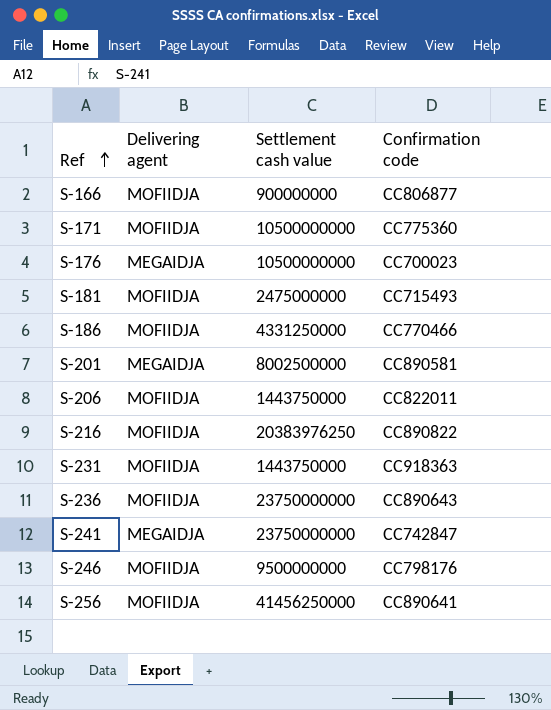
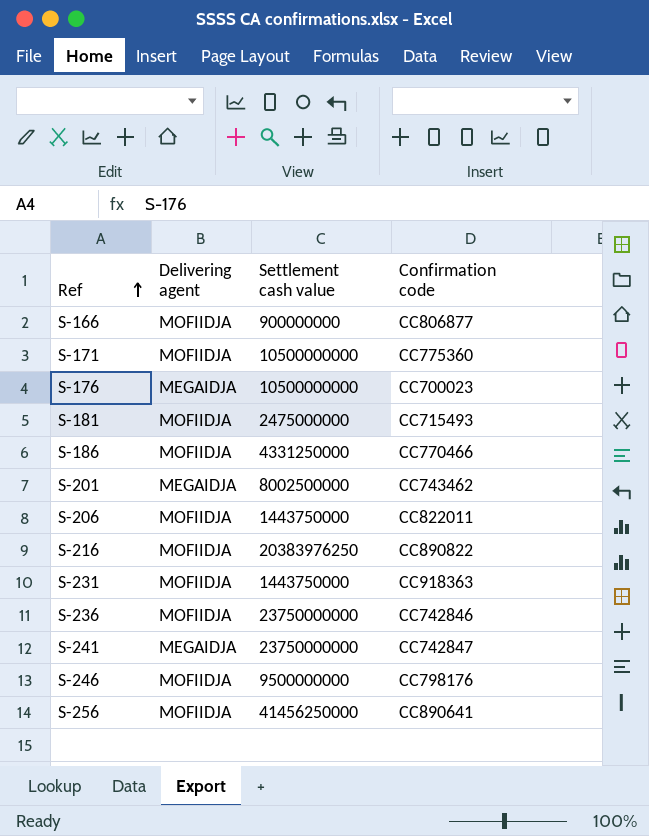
S-201 | Confirmation code: CC890581 -> CC743462
S-236 | Confirmation code: CC890643 -> CC742846

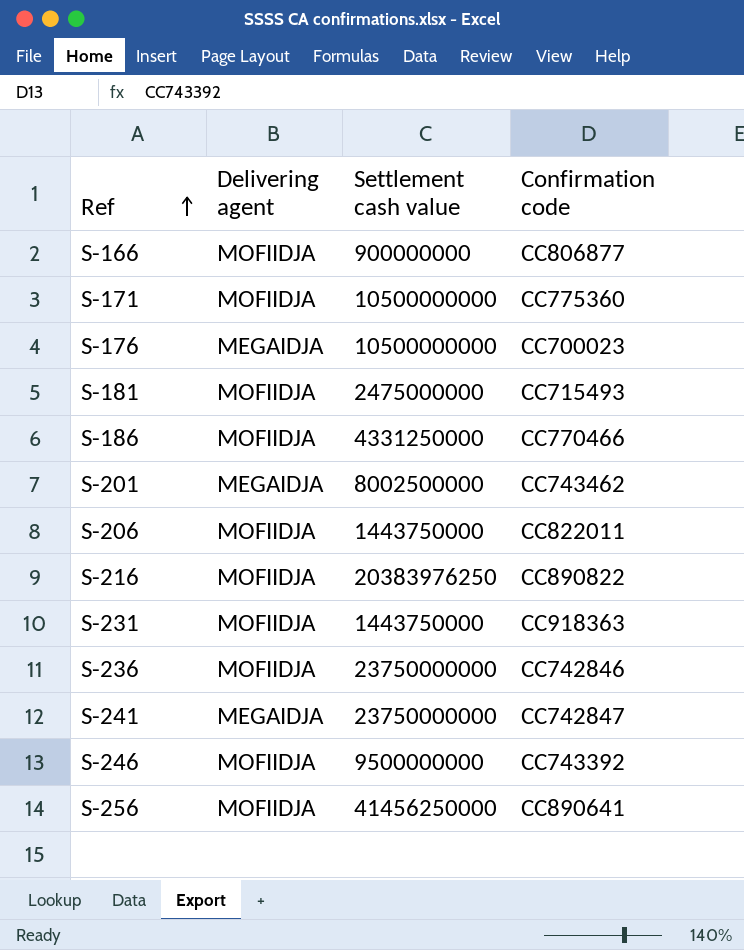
S-246 | Confirmation code: CC798176 -> CC743392

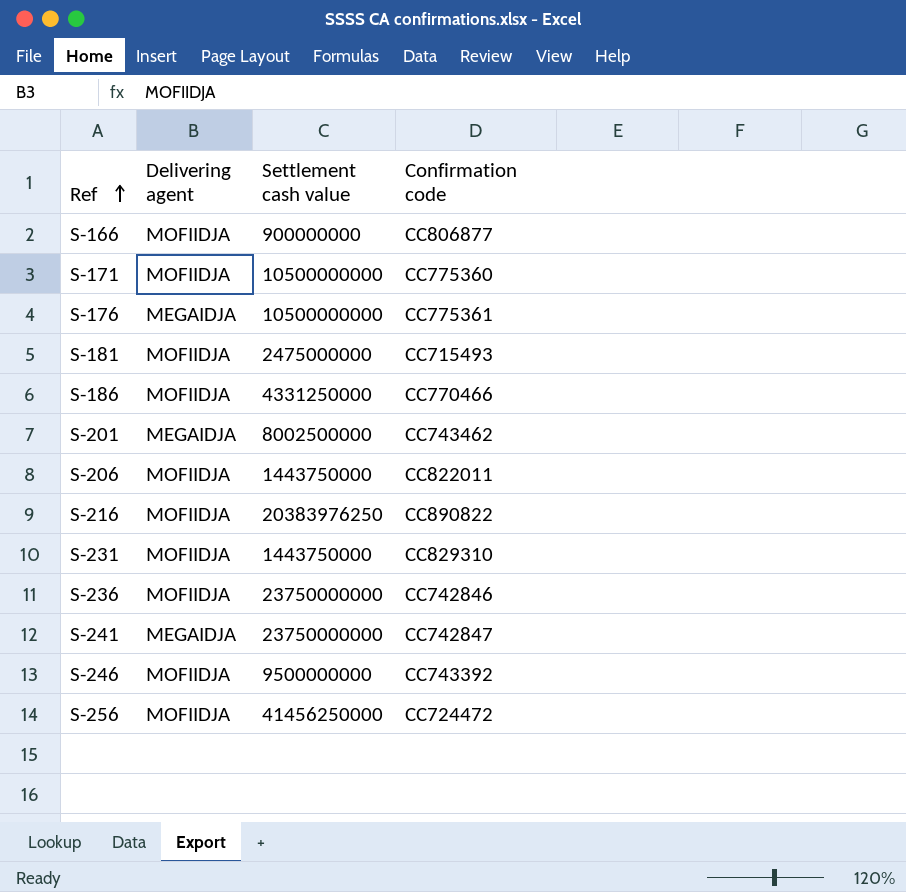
S-176 | Confirmation code: CC700023 -> CC775361
S-231 | Confirmation code: CC918363 -> CC829310
S-256 | Confirmation code: CC890641 -> CC724472

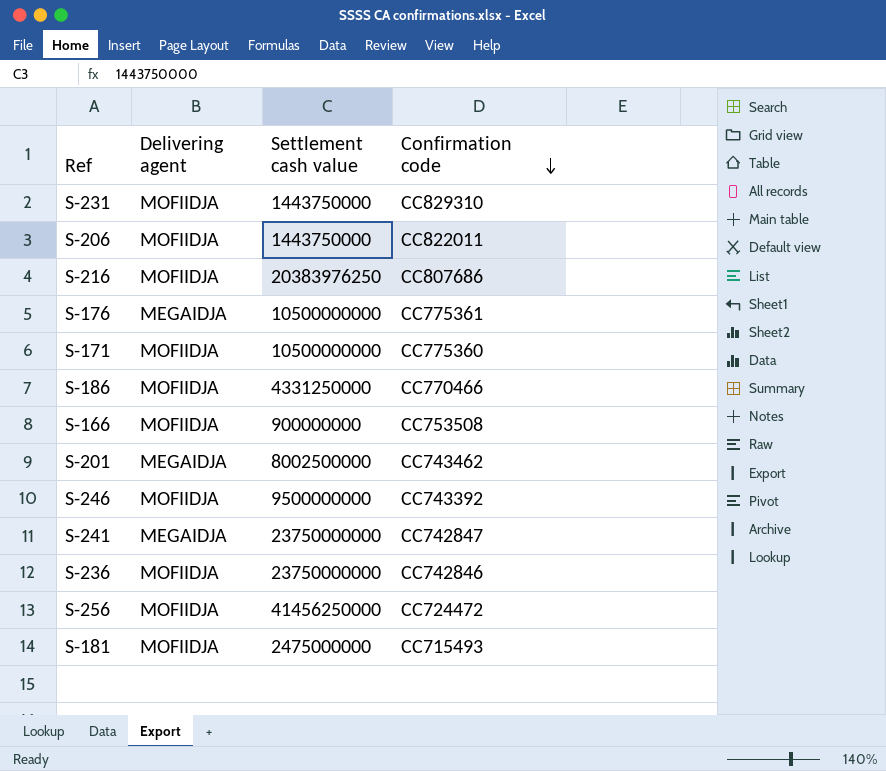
row order: Ref ascending -> Confirmation code descending
S-216 | Confirmation code: CC890822 -> CC807686
S-166 | Confirmation code: CC806877 -> CC753508

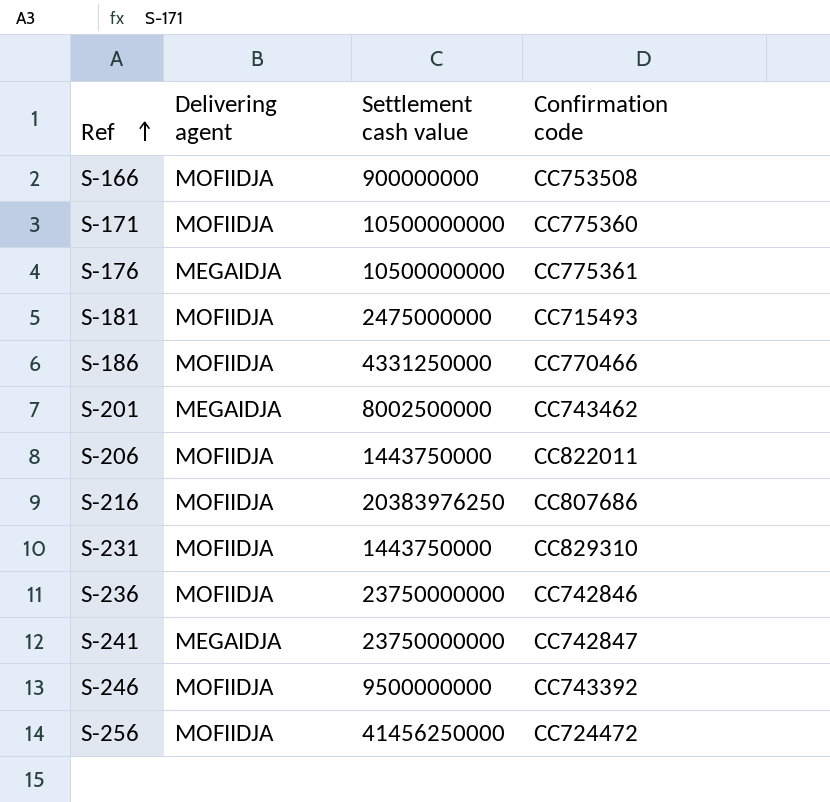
row order: Confirmation code descending -> Ref ascending

